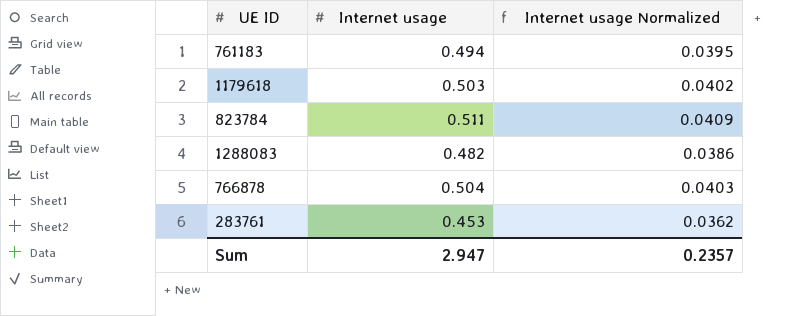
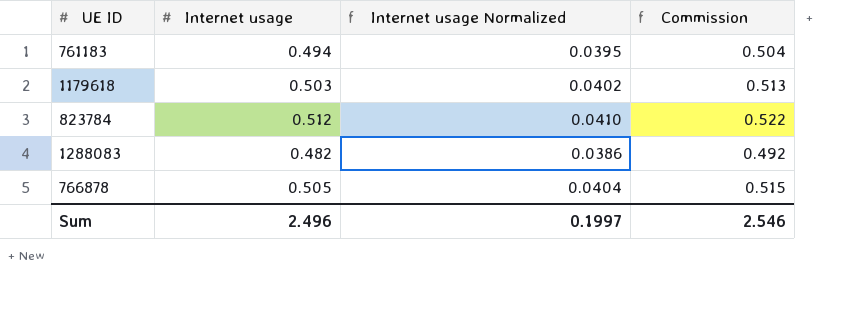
column Commission | formula: none -> [Internet usage] * 1.02
row 283761: 0.453 | 0.0362 -> none
823784 | Internet usage: 0.511 -> 0.512
823784 | Internet usage Normalized: 0.0409 -> 0.0410
766878 | Internet usage: 0.504 -> 0.505
766878 | Internet usage Normalized: 0.0403 -> 0.0404
Sum | Internet usage: 2.947 -> 2.496
Sum | Internet usage Normalized: 0.2357 -> 0.1997

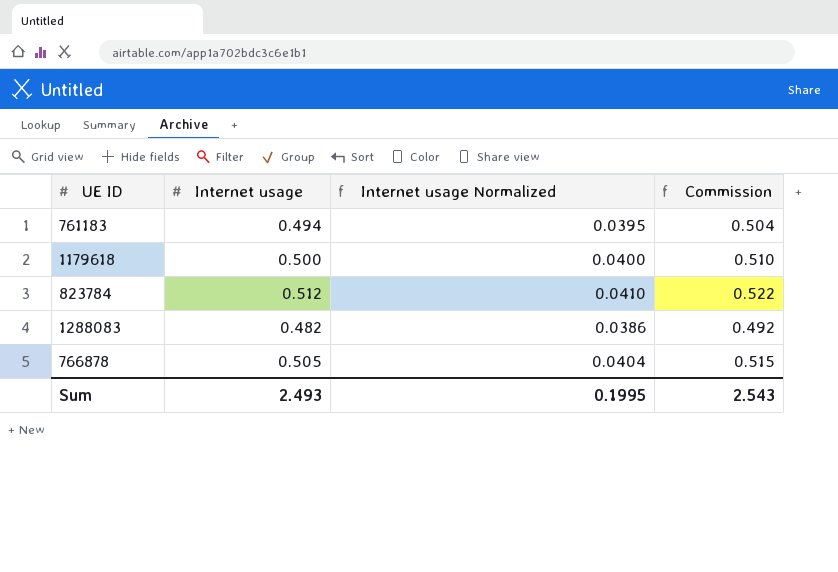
1179618 | Internet usage: 0.503 -> 0.500
1179618 | Internet usage Normalized: 0.0402 -> 0.0400
1179618 | Commission: 0.513 -> 0.510
Sum | Internet usage: 2.496 -> 2.493
Sum | Internet usage Normalized: 0.1997 -> 0.1995
Sum | Commission: 2.546 -> 2.543

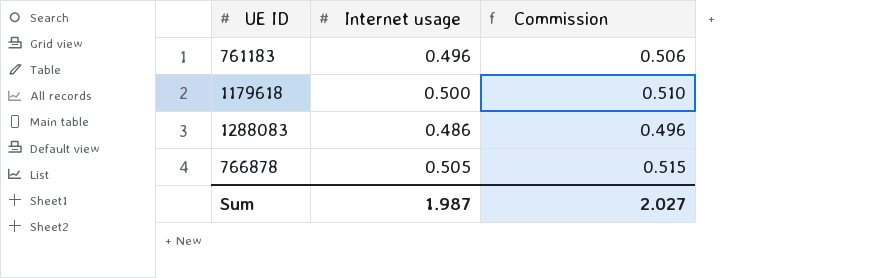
column Internet usage Normalized | formula: [Internet usage] * 0.08 -> none
row 823784: 0.512 | 0.0410 | 0.522 -> none
761183 | Internet usage: 0.494 -> 0.496
761183 | Commission: 0.504 -> 0.506
1288083 | Internet usage: 0.482 -> 0.486
1288083 | Commission: 0.492 -> 0.496
Sum | Internet usage: 2.493 -> 1.987
Sum | Commission: 2.543 -> 2.027

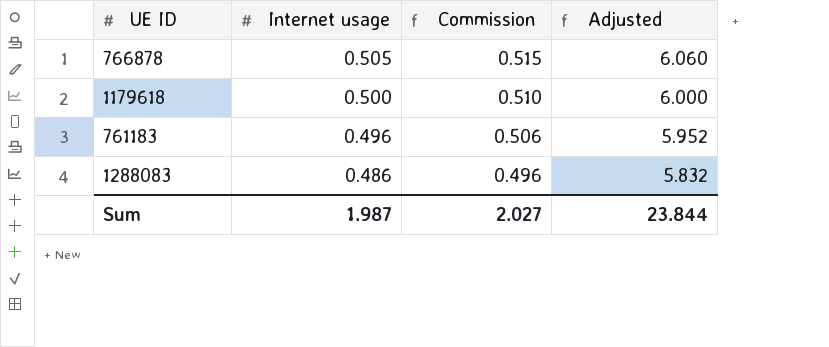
row order: none -> Internet usage descending
column Adjusted | formula: none -> [Internet usage] * 12

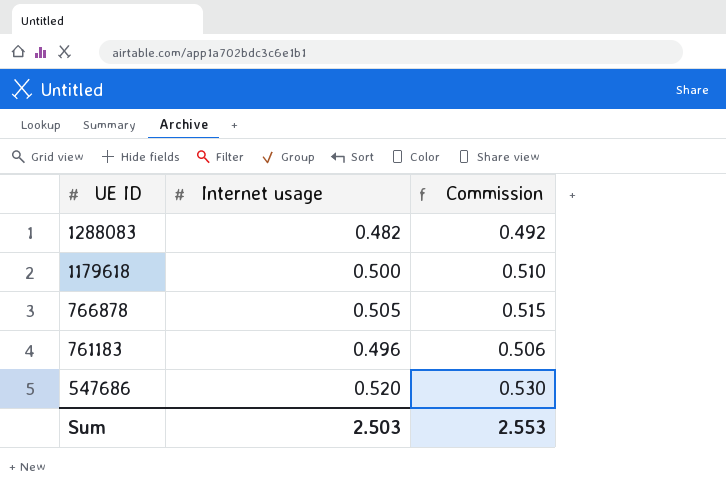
row order: Internet usage descending -> UE ID descending
column Adjusted | formula: [Internet usage] * 12 -> none
1288083 | Internet usage: 0.486 -> 0.482
1288083 | Commission: 0.496 -> 0.492
row 547686: none -> 0.520 | 0.530
Sum | Internet usage: 1.987 -> 2.503
Sum | Commission: 2.027 -> 2.553

